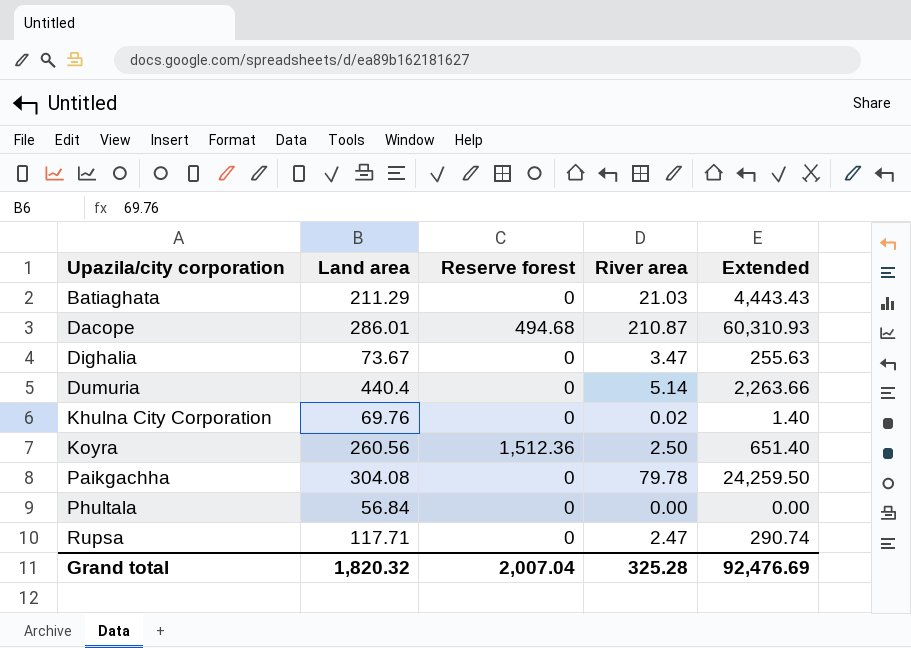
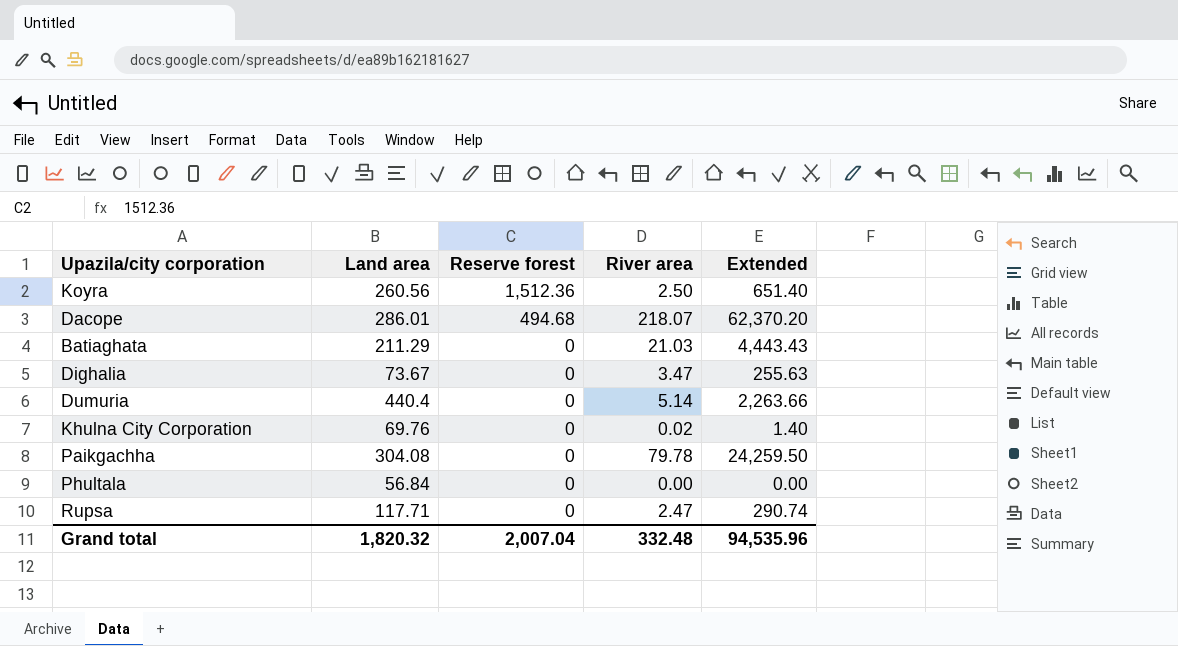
row order: Upazila/city corporation ascending -> Reserve forest descending
Dacope | River area: 210.87 -> 218.07
Dacope | Extended: 60,310.93 -> 62,370.20
Grand total | River area: 325.28 -> 332.48
Grand total | Extended: 92,476.69 -> 94,535.96

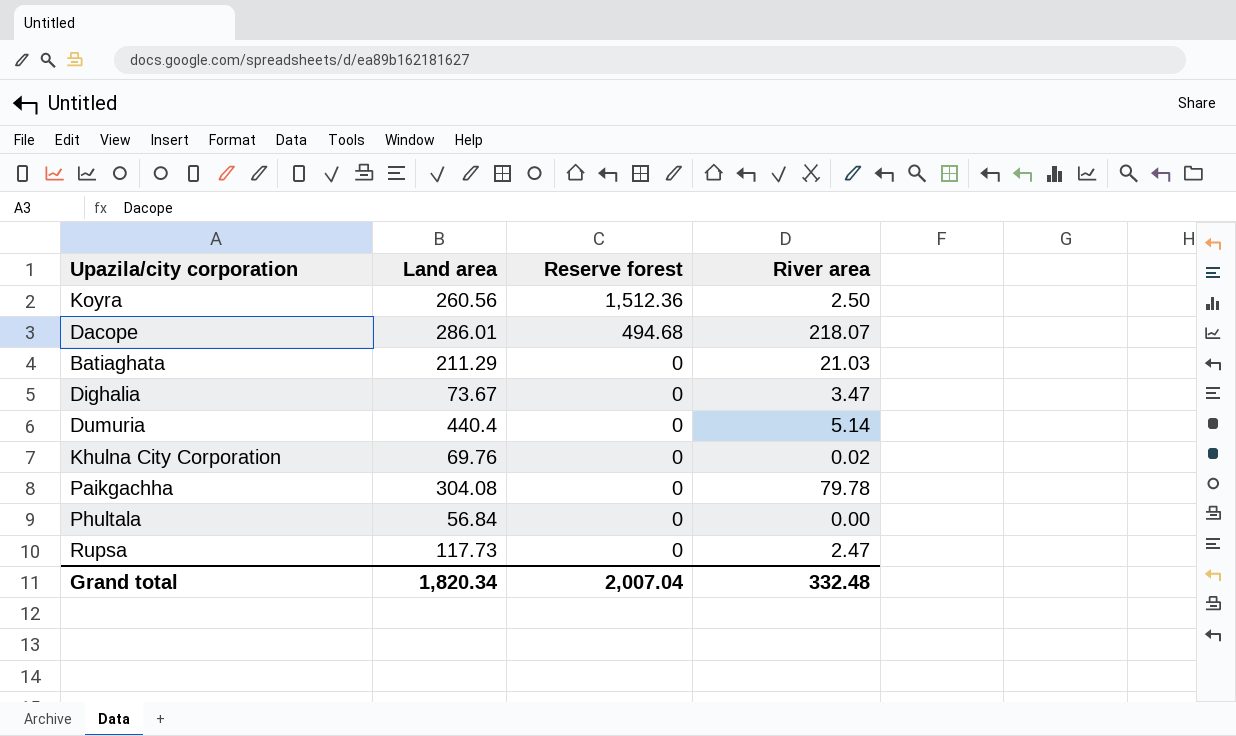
column Extended | formula: [Land area] * [River area] -> none
Rupsa | Land area: 117.71 -> 117.73
Grand total | Land area: 1,820.32 -> 1,820.34

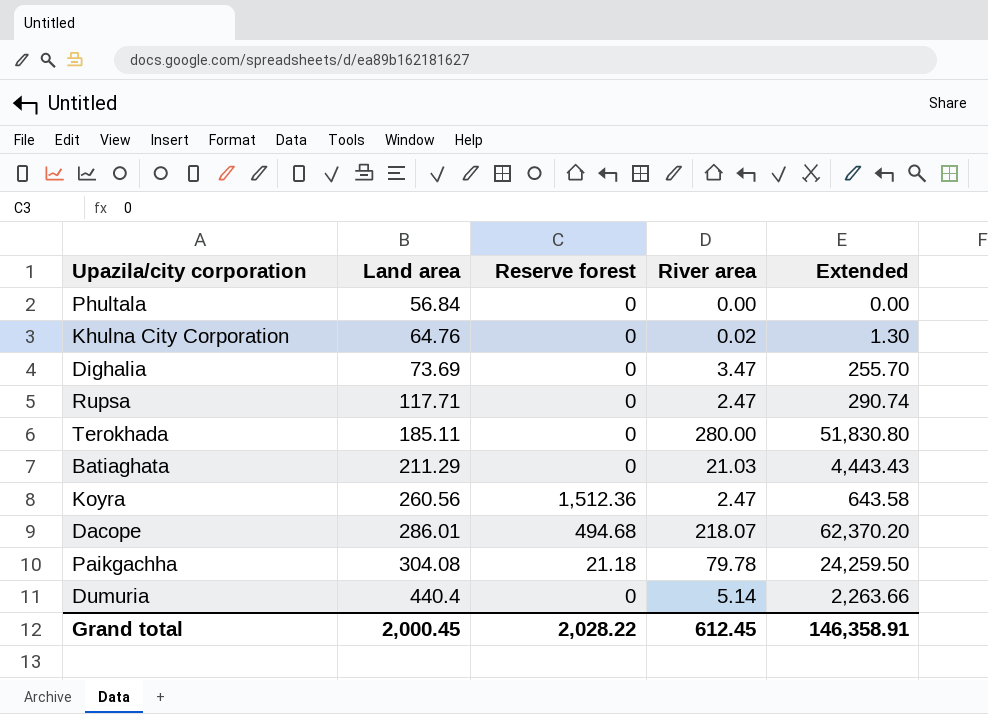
row order: Reserve forest descending -> Land area ascending
column Extended | formula: none -> [Land area] * [River area]
Khulna City Corporation | Land area: 69.76 -> 64.76
Dighalia | Land area: 73.67 -> 73.69
Rupsa | Land area: 117.73 -> 117.71
row Terokhada: none -> 185.11 | 0 | 280.00 | 51,830.80
Koyra | River area: 2.50 -> 2.47
Paikgachha | Reserve forest: 0 -> 21.18
Grand total | Land area: 1,820.34 -> 2,000.45
Grand total | Reserve forest: 2,007.04 -> 2,028.22
Grand total | River area: 332.48 -> 612.45

